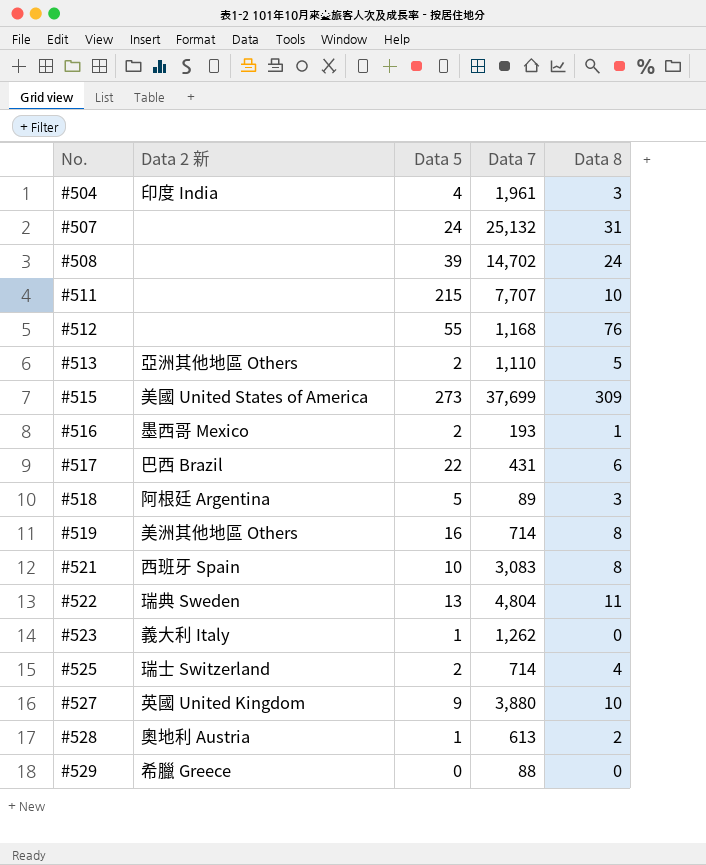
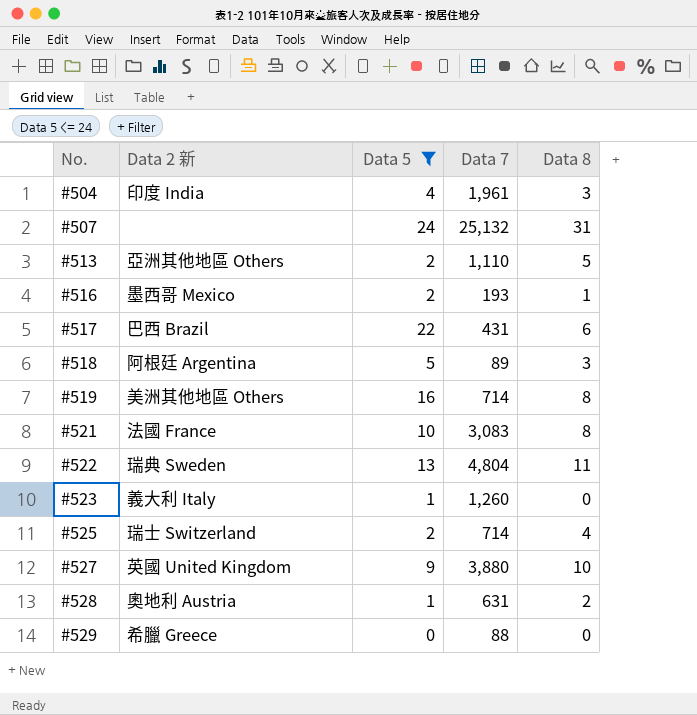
filter: none -> Data 5 <= 24
#521 | Data 2 新: 西班牙 Spain -> 法國 France
#523 | Data 7: 1,262 -> 1,260
#528 | Data 7: 613 -> 631

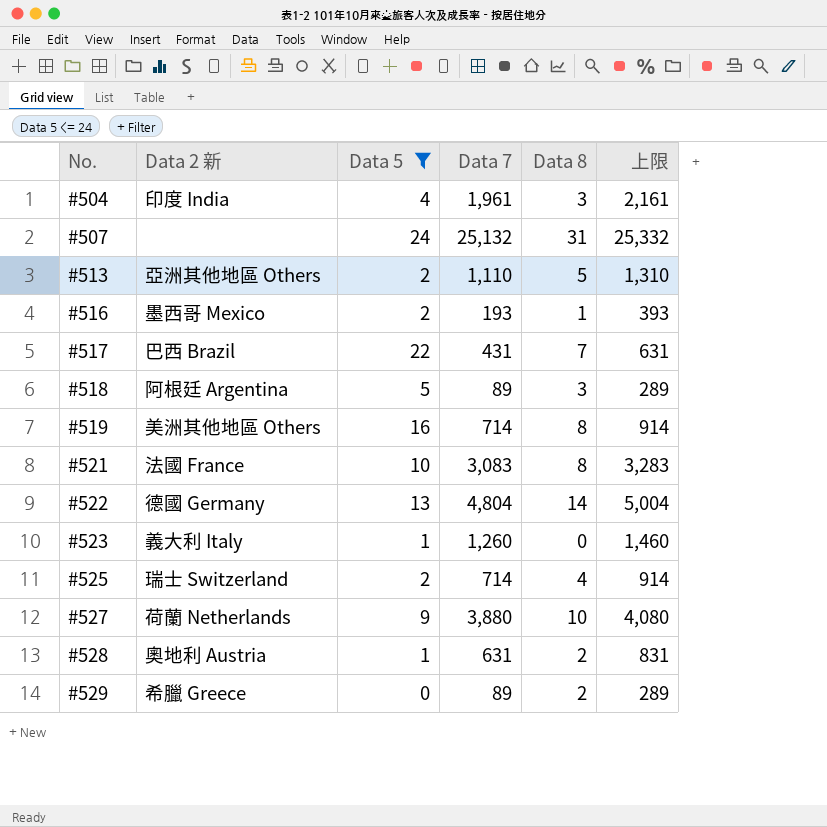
column 上限 | formula: none -> [Data 7] + 200
#517 | Data 8: 6 -> 7
#522 | Data 2 新: 瑞典 Sweden -> 德國 Germany
#522 | Data 8: 11 -> 14
#527 | Data 2 新: 英國 United Kingdom -> 荷蘭 Netherlands
#529 | Data 7: 88 -> 89
#529 | Data 8: 0 -> 2

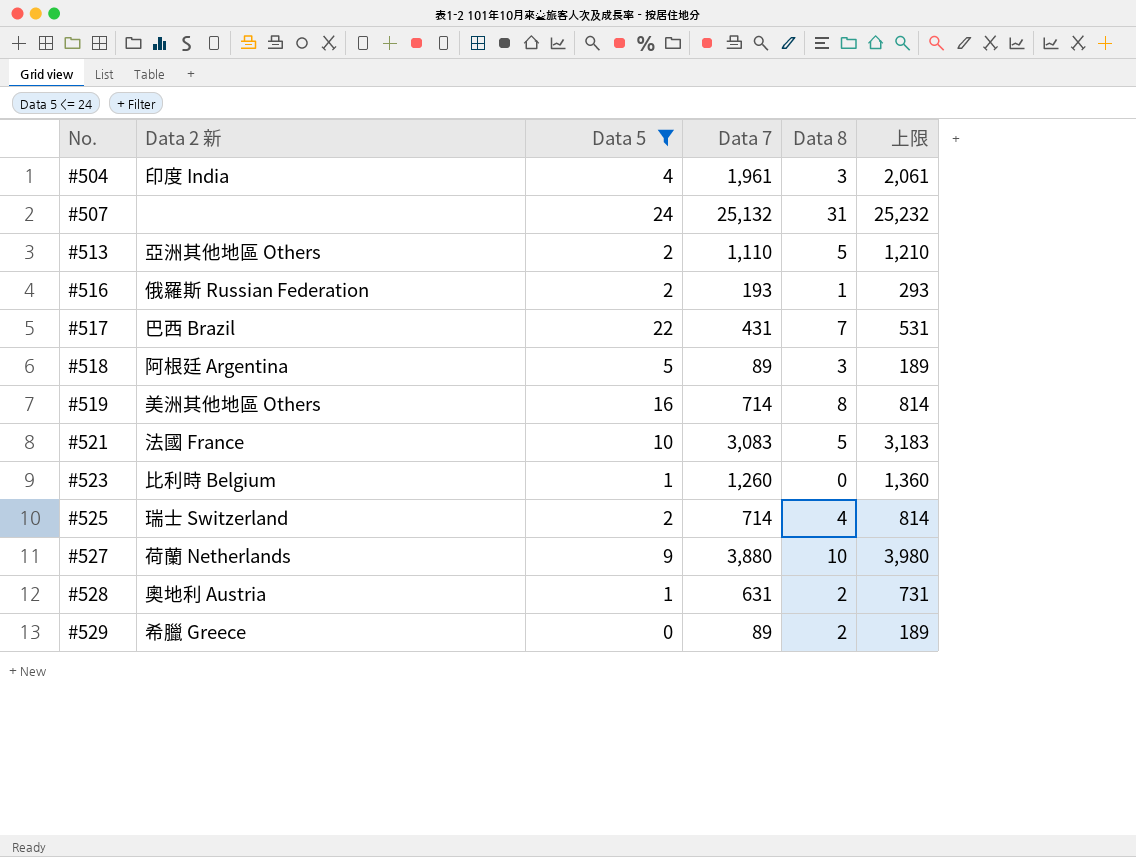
column 上限 | formula: [Data 7] + 200 -> [Data 7] + 100
row #522: 德國 Germany | 13 | 4,804 | 14 | 5,004 -> none
#516 | Data 2 新: 墨西哥 Mexico -> 俄羅斯 Russian Federation
#521 | Data 8: 8 -> 5
#523 | Data 2 新: 義大利 Italy -> 比利時 Belgium

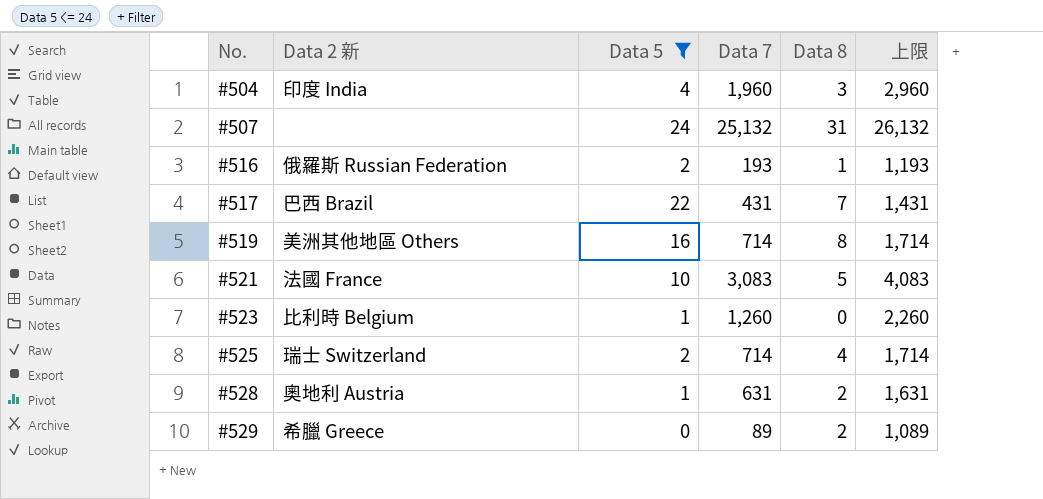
column 上限 | formula: [Data 7] + 100 -> [Data 7] + 1000
row #513: 亞洲其他地區 Others | 2 | 1,110 | 5 | 1,210 -> none
row #518: 阿根廷 Argentina | 5 | 89 | 3 | 189 -> none
row #527: 荷蘭 Netherlands | 9 | 3,880 | 10 | 3,980 -> none
#504 | Data 7: 1,961 -> 1,960

